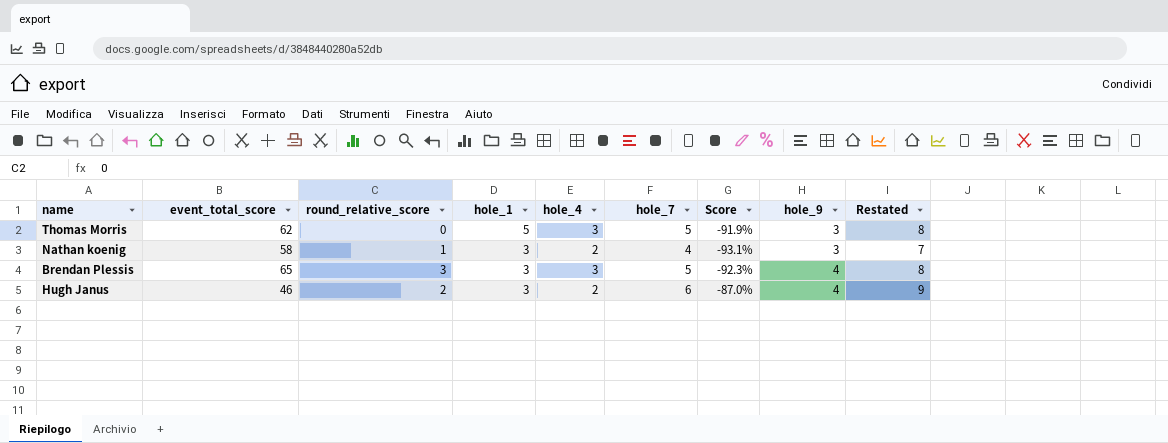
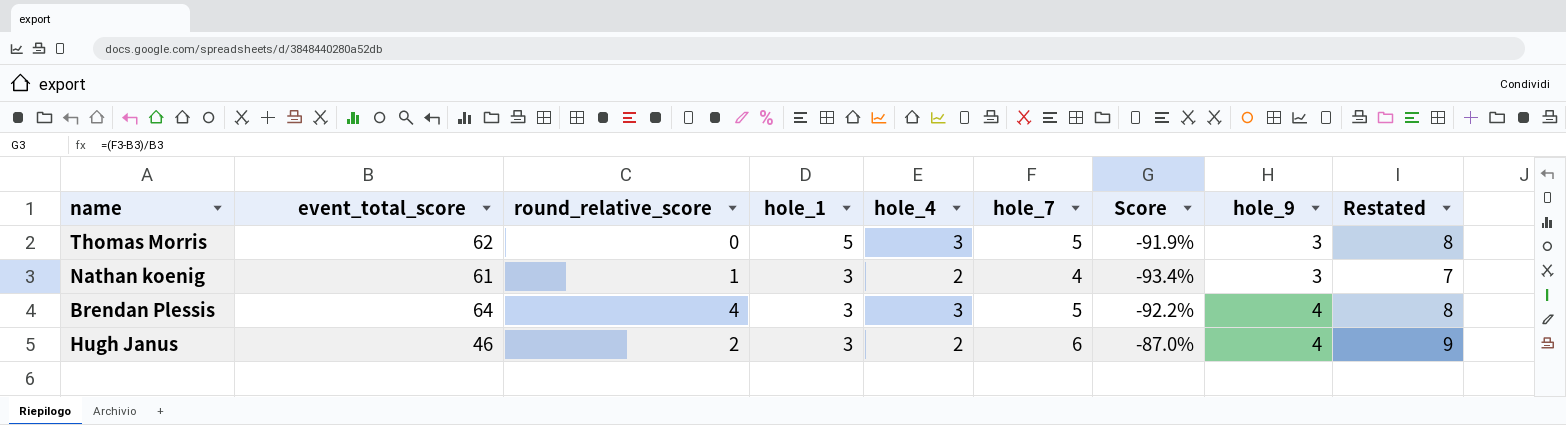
Nathan koenig | event_total_score: 58 -> 61
Nathan koenig | Score: -93.1% -> -93.4%
Brendan Plessis | event_total_score: 65 -> 64
Brendan Plessis | round_relative_score: 3 -> 4
Brendan Plessis | Score: -92.3% -> -92.2%

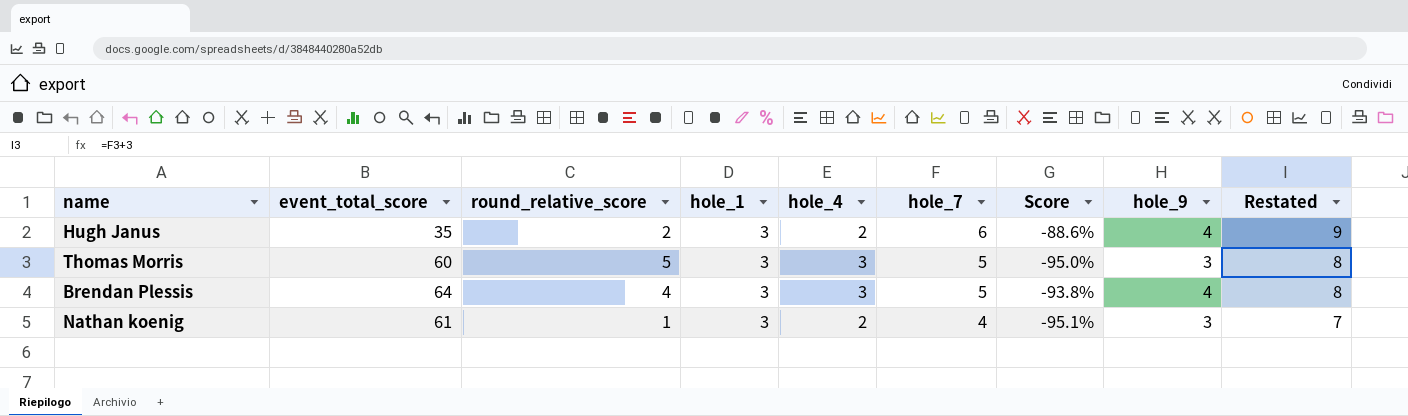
row order: hole_1 descending -> hole_7 descending
column Score | formula: ([hole_7] - [event_total_score]) / [event_total_score] -> ([hole_9] - [event_total_score]) / [event_total_score]
Hugh Janus | event_total_score: 46 -> 35
Thomas Morris | event_total_score: 62 -> 60
Thomas Morris | round_relative_score: 0 -> 5
Thomas Morris | hole_1: 5 -> 3

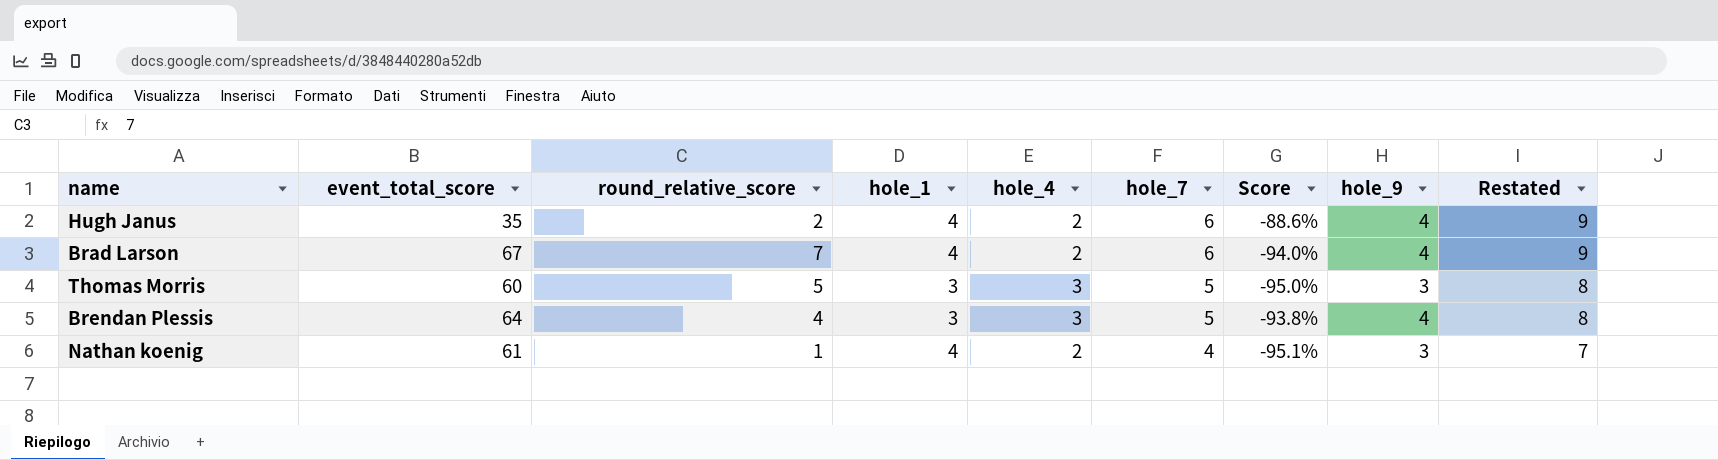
Hugh Janus | hole_1: 3 -> 4
row Brad Larson: none -> 67 | 7 | 4 | 2 | 6 | -94.0% | 4 | 9
Nathan koenig | hole_1: 3 -> 4

